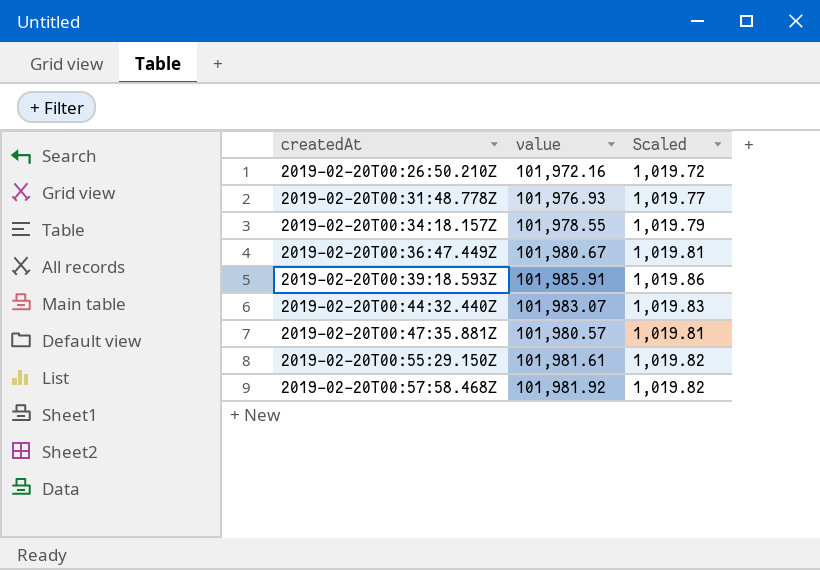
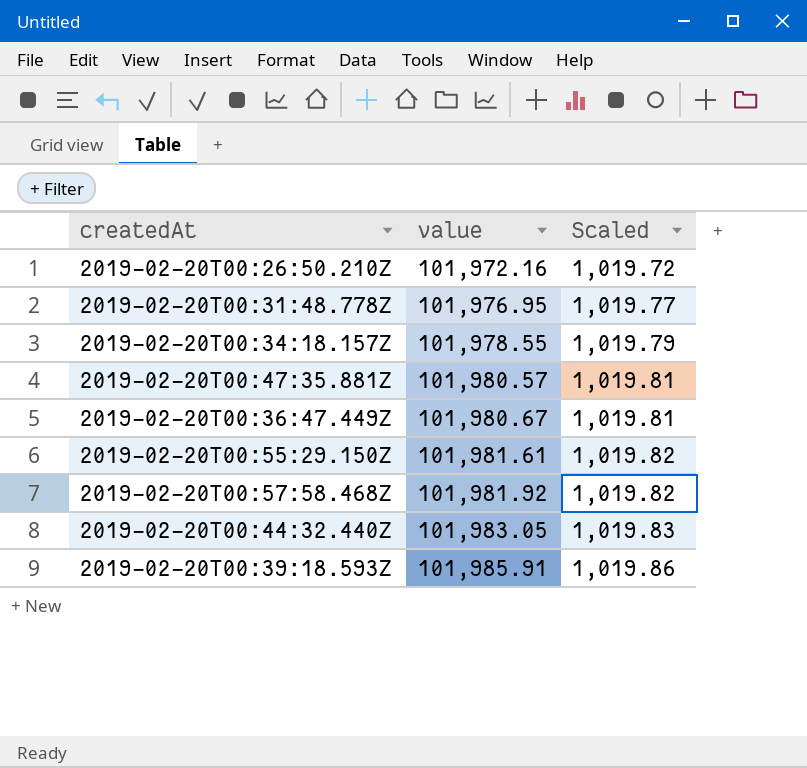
row order: createdAt ascending -> value ascending
2019-02-20T00:31:48.778Z | value: 101,976.93 -> 101,976.95
2019-02-20T00:44:32.440Z | value: 101,983.07 -> 101,983.05

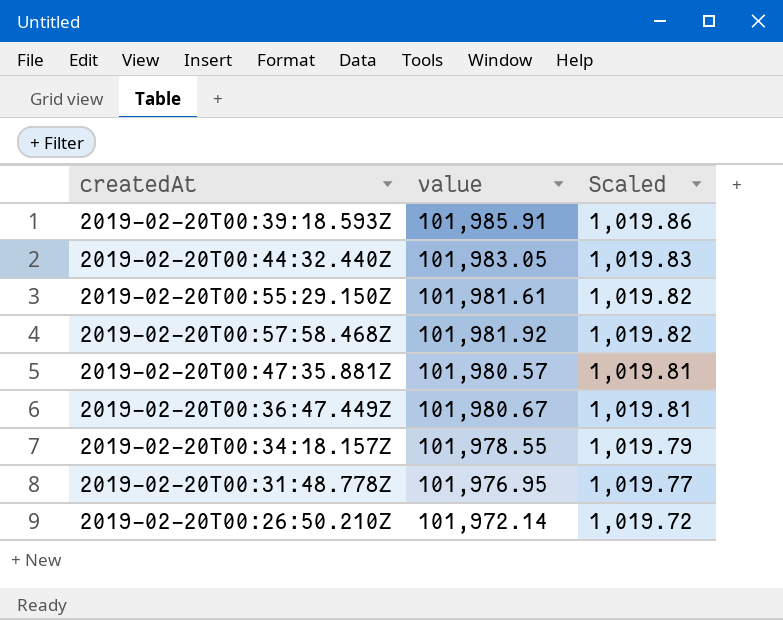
row order: value ascending -> Scaled descending
2019-02-20T00:26:50.210Z | value: 101,972.16 -> 101,972.14

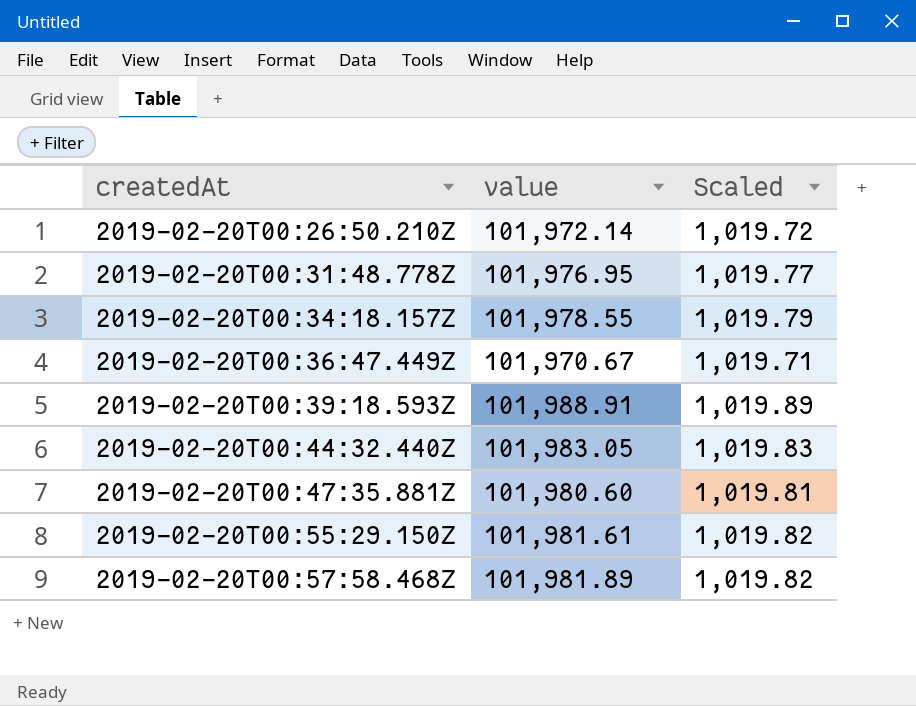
row order: Scaled descending -> createdAt ascending
2019-02-20T00:36:47.449Z | value: 101,980.67 -> 101,970.67
2019-02-20T00:36:47.449Z | Scaled: 1,019.81 -> 1,019.71
2019-02-20T00:39:18.593Z | value: 101,985.91 -> 101,988.91
2019-02-20T00:39:18.593Z | Scaled: 1,019.86 -> 1,019.89
2019-02-20T00:47:35.881Z | value: 101,980.57 -> 101,980.60
2019-02-20T00:57:58.468Z | value: 101,981.92 -> 101,981.89

